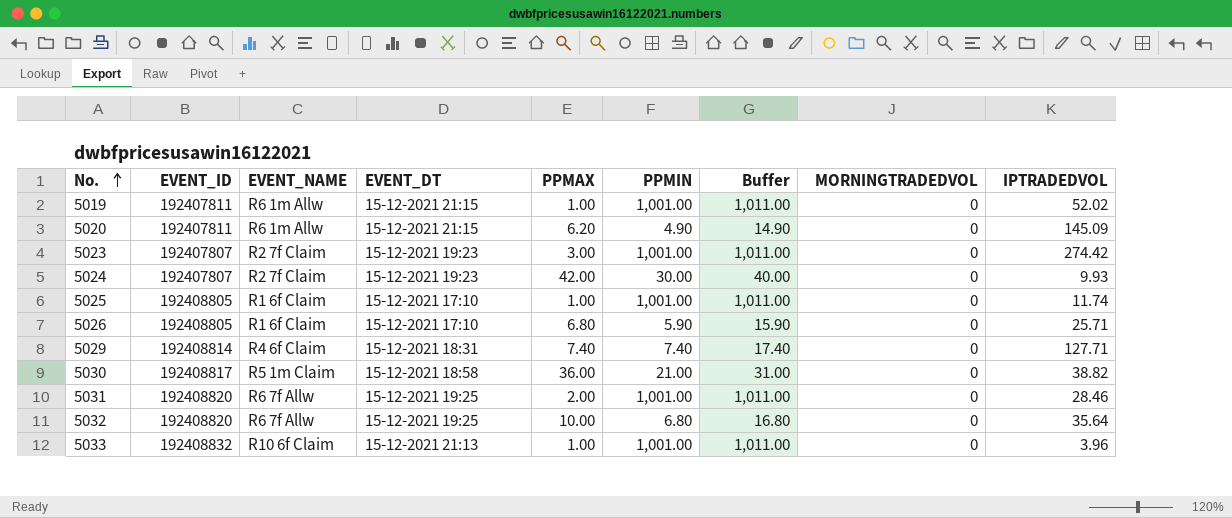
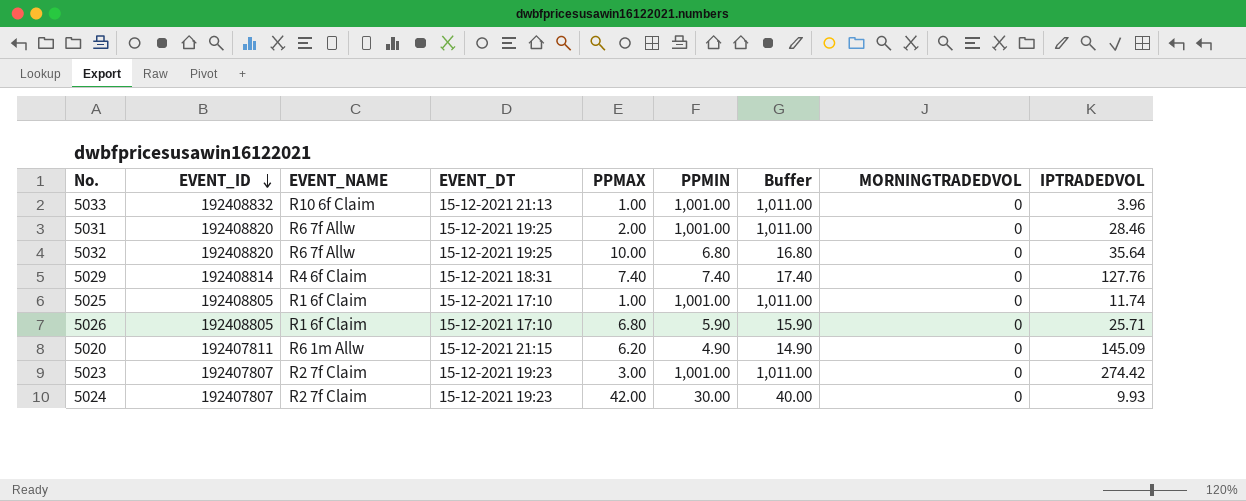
row order: No. ascending -> EVENT_ID descending
row 5019: 192407811 | R6 1m Allw | 15-12-2021 21:15 | 1.00 | 1,001.00 | 1,011.00 | 0 | 52.02 -> none
row 5030: 192408817 | R5 1m Claim | 15-12-2021 18:58 | 36.00 | 21.00 | 31.00 | 0 | 38.82 -> none
5029 | IPTRADEDVOL: 127.71 -> 127.76

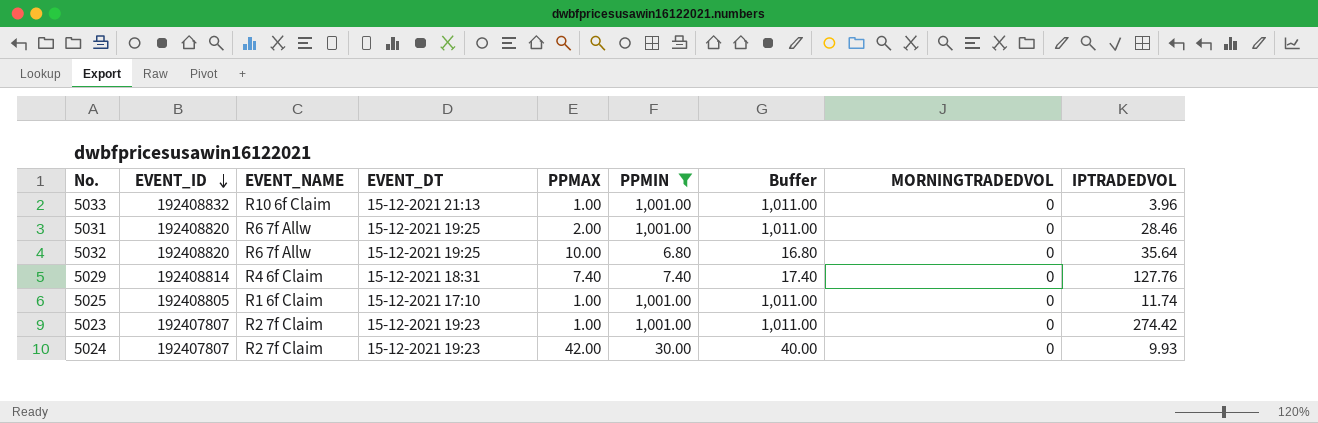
filter: none -> PPMIN >= 6.80
5023 | PPMAX: 3.00 -> 1.00

